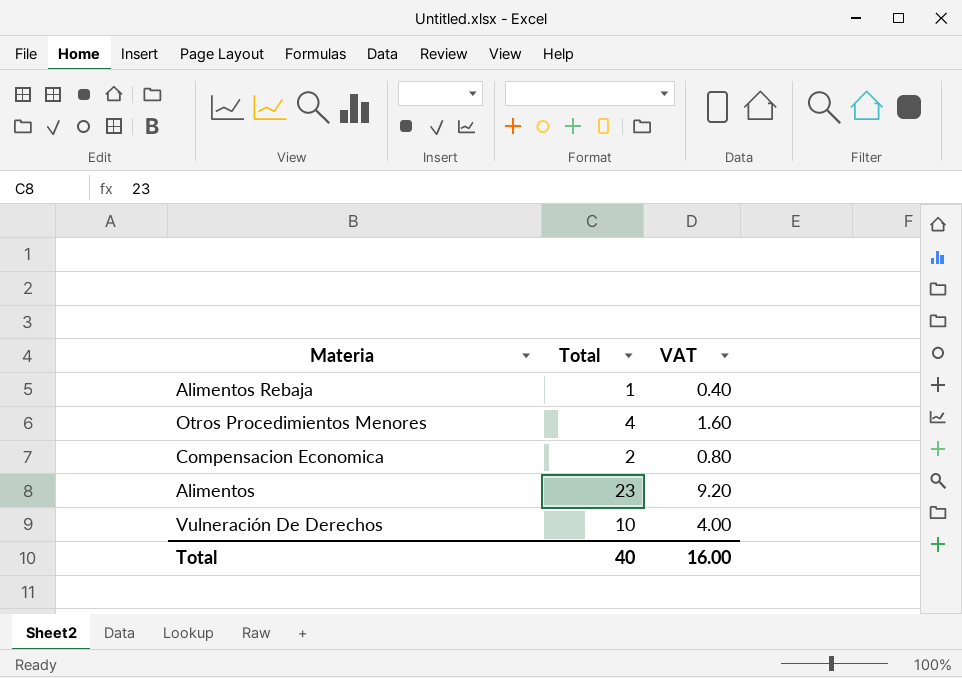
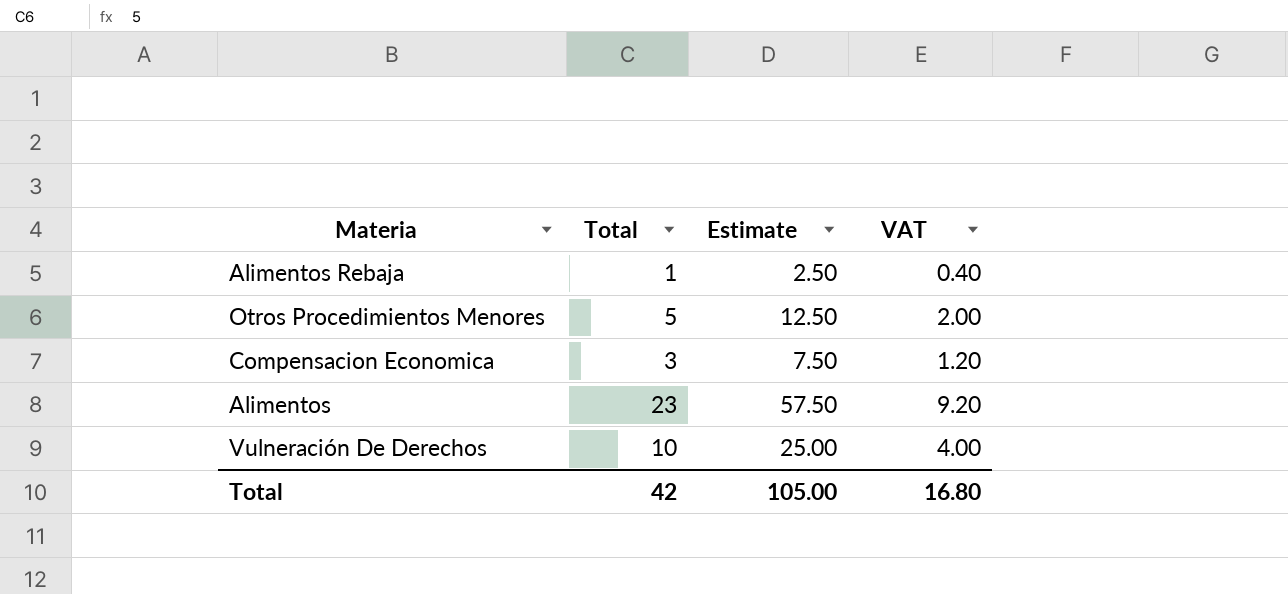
column Estimate | formula: none -> [Total] * 2.5
Otros Procedimientos Menores | Total: 4 -> 5
Otros Procedimientos Menores | VAT: 1.60 -> 2.00
Compensacion Economica | Total: 2 -> 3
Compensacion Economica | VAT: 0.80 -> 1.20
Total | Total: 40 -> 42
Total | VAT: 16.00 -> 16.80

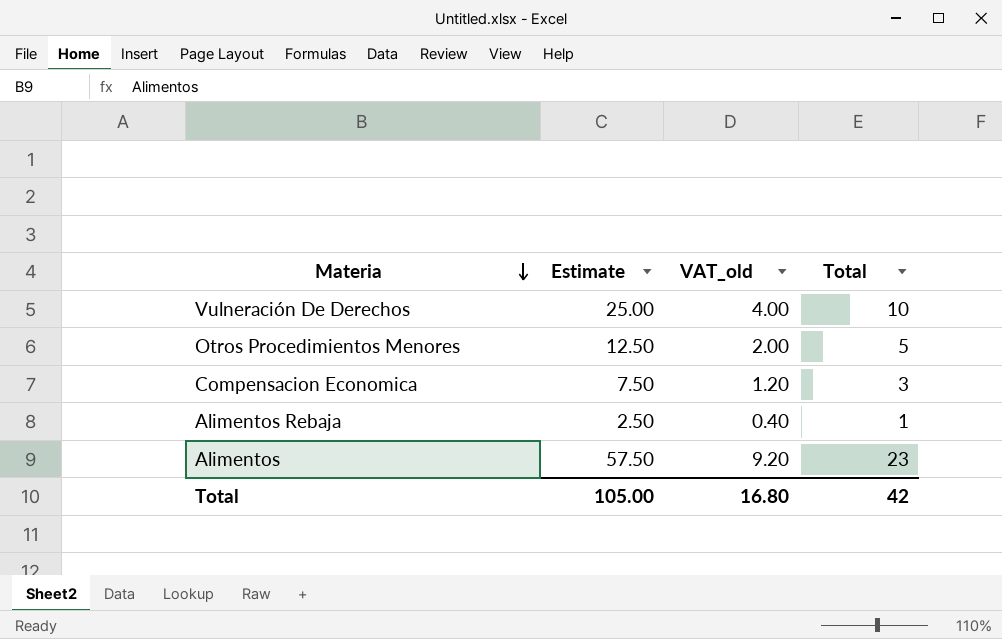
row order: none -> Materia descending
column name: VAT -> VAT_old
column Total | position: 2 -> 4

